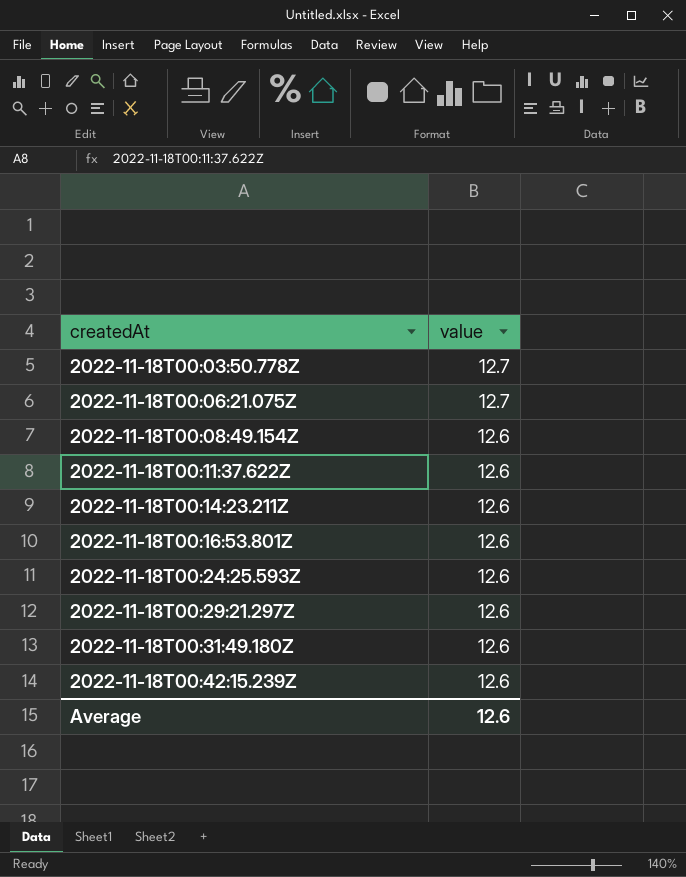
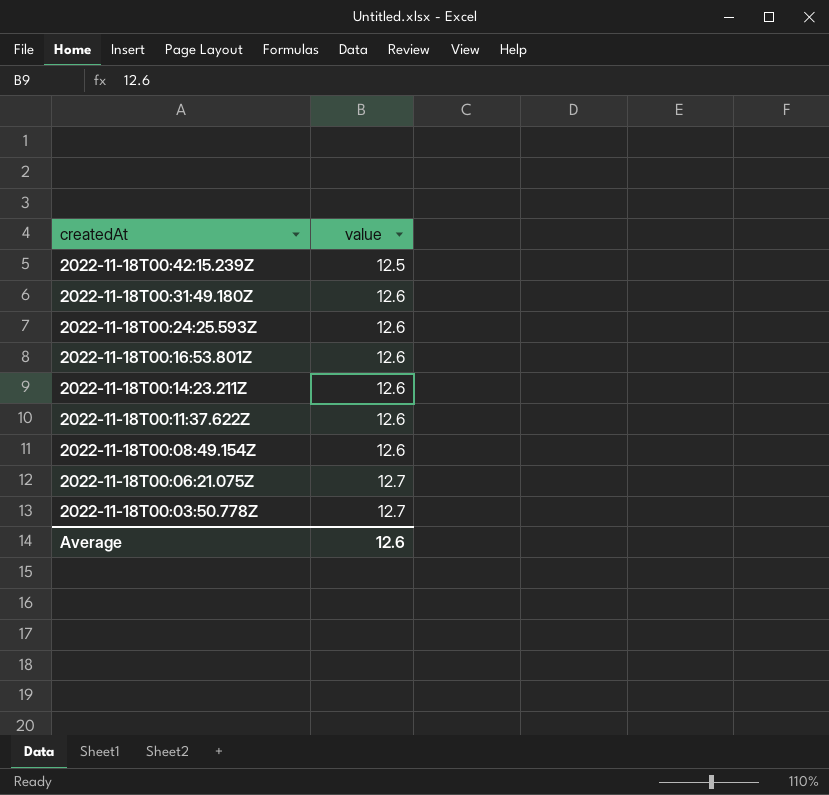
row order: createdAt ascending -> createdAt descending
row 2022-11-18T00:29:21.297Z: 12.6 -> none
2022-11-18T00:42:15.239Z | value: 12.6 -> 12.5

